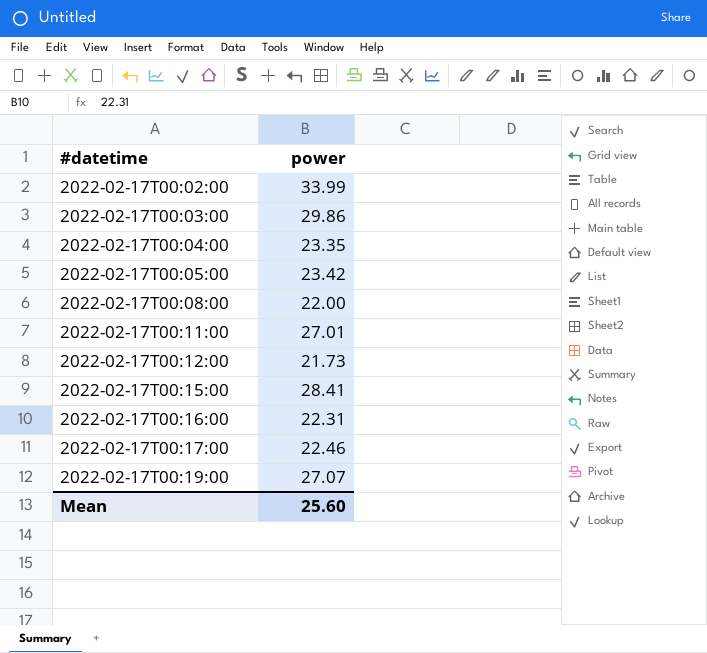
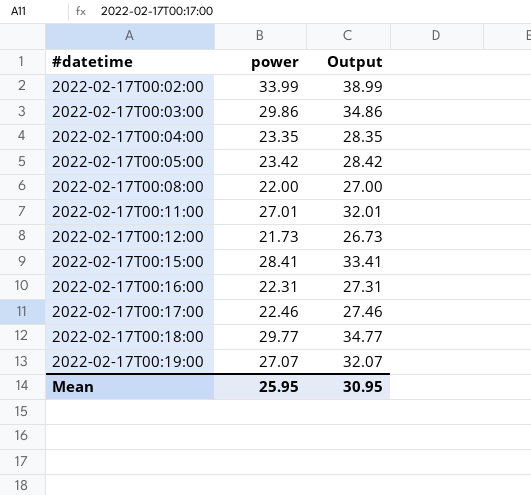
column Output | formula: none -> [power] + 5
row 2022-02-17T00:18:00: none -> 29.77 | 34.77
Mean | power: 25.60 -> 25.95

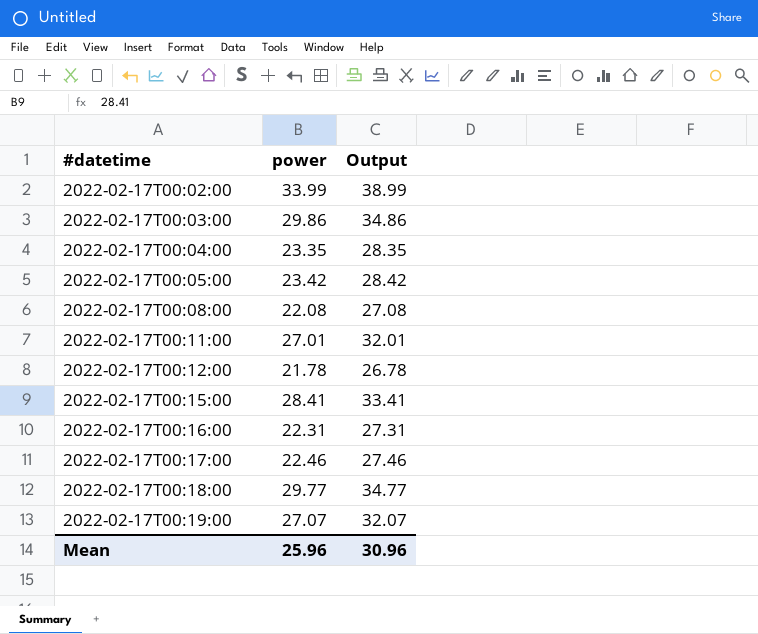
2022-02-17T00:08:00 | power: 22.00 -> 22.08
2022-02-17T00:08:00 | Output: 27.00 -> 27.08
2022-02-17T00:12:00 | power: 21.73 -> 21.78
2022-02-17T00:12:00 | Output: 26.73 -> 26.78
Mean | power: 25.95 -> 25.96
Mean | Output: 30.95 -> 30.96

